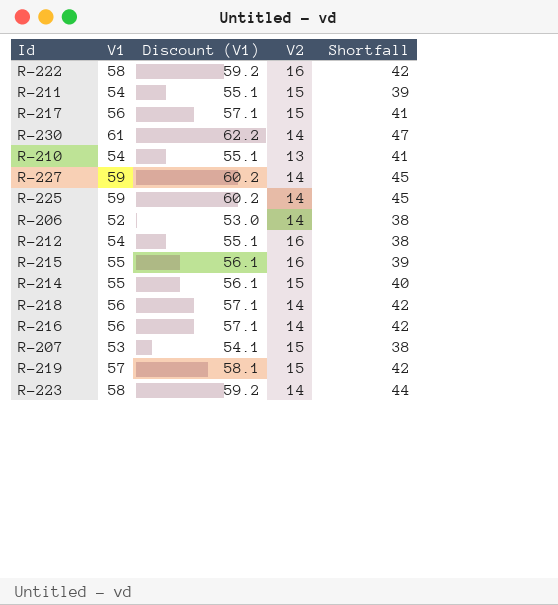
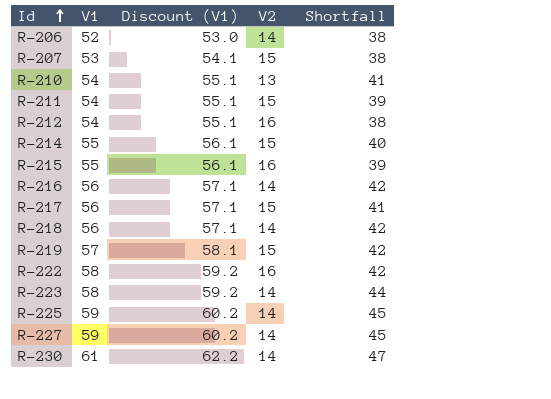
row order: none -> Id ascending

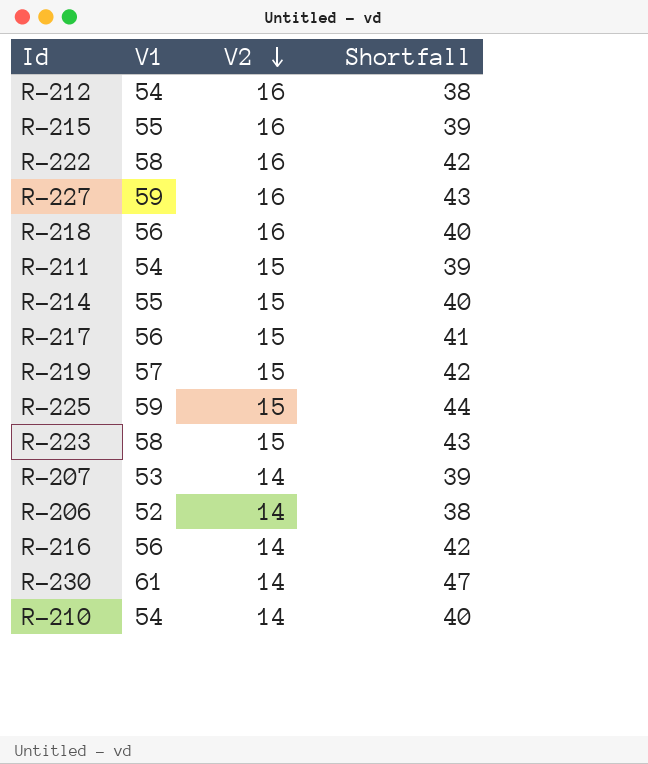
row order: Id ascending -> V2 descending
column Discount (V1) | formula: [V1] * 1.02 -> none
R-227 | V2: 14 -> 16
R-227 | Shortfall: 45 -> 43
R-218 | V2: 14 -> 16
R-218 | Shortfall: 42 -> 40
R-225 | V2: 14 -> 15
R-225 | Shortfall: 45 -> 44
R-223 | V2: 14 -> 15
R-223 | Shortfall: 44 -> 43
R-207 | V2: 15 -> 14
R-207 | Shortfall: 38 -> 39
R-210 | V2: 13 -> 14
R-210 | Shortfall: 41 -> 40

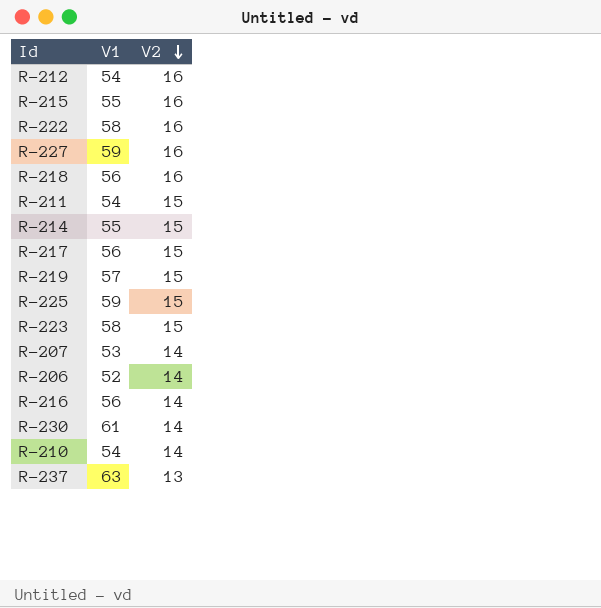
column Shortfall | formula: [V1] - [V2] -> none
row R-237: none -> 63 | 13

